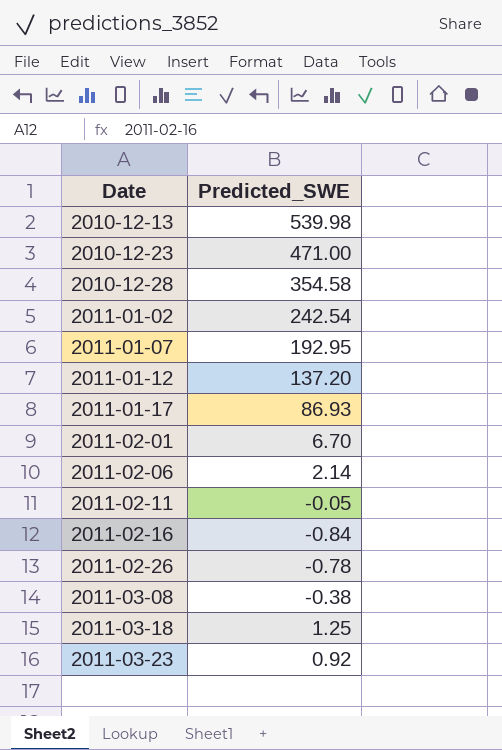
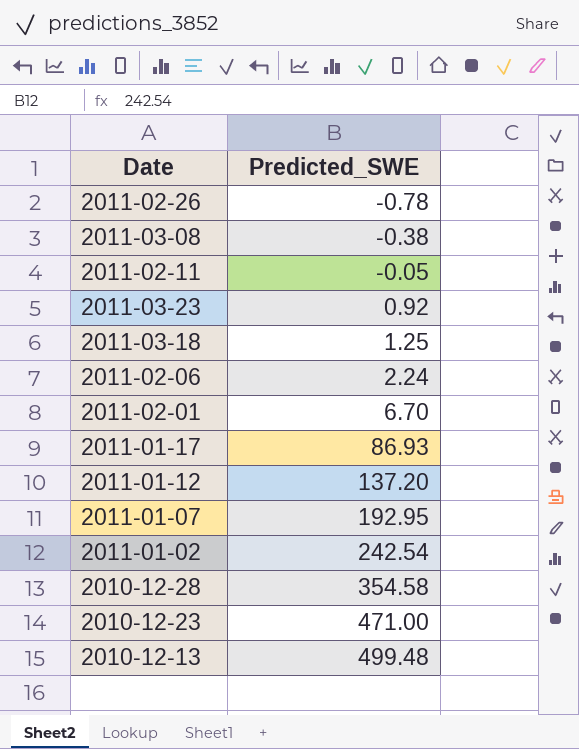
row order: Date ascending -> Predicted_SWE ascending
row 2011-02-16: -0.84 -> none
2011-02-06 | Predicted_SWE: 2.14 -> 2.24
2010-12-13 | Predicted_SWE: 539.98 -> 499.48

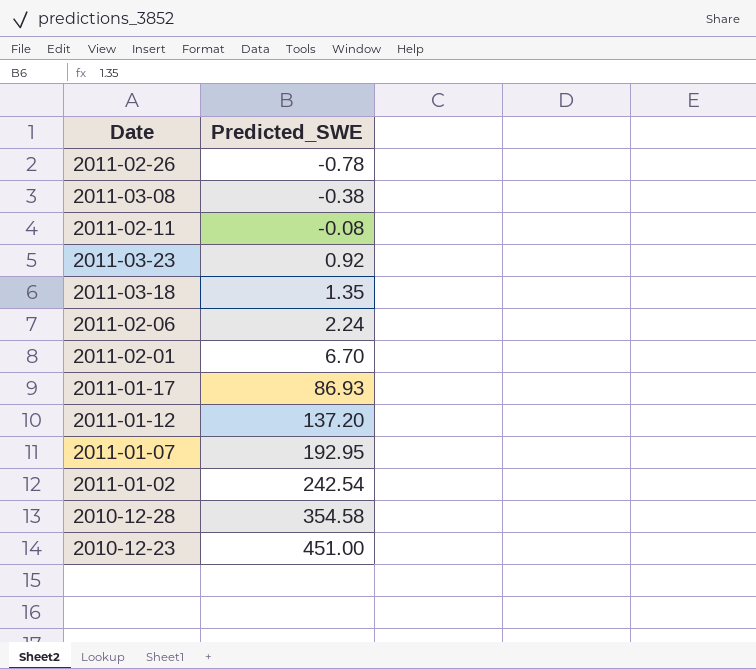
row 2010-12-13: 499.48 -> none
2011-02-11 | Predicted_SWE: -0.05 -> -0.08
2011-03-18 | Predicted_SWE: 1.25 -> 1.35
2010-12-23 | Predicted_SWE: 471.00 -> 451.00

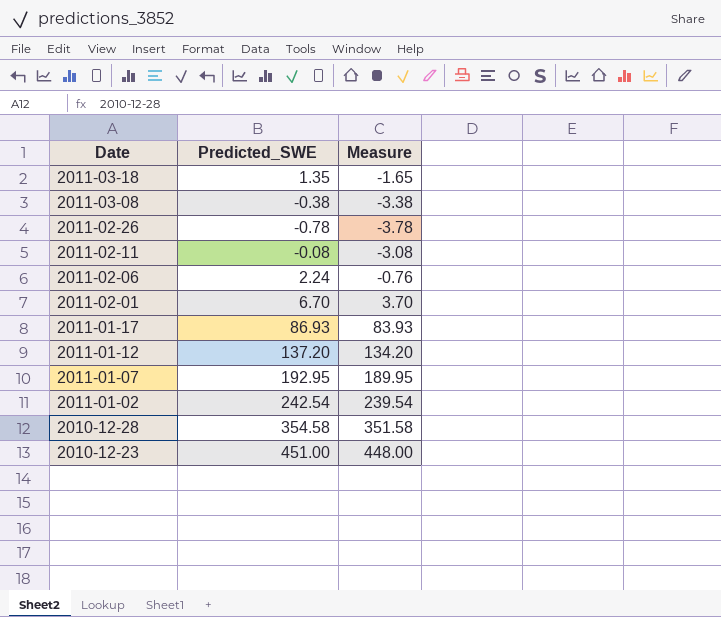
row order: Predicted_SWE ascending -> Date descending
column Measure | formula: none -> [Predicted_SWE] - 3
row 2011-03-23: 0.92 -> none

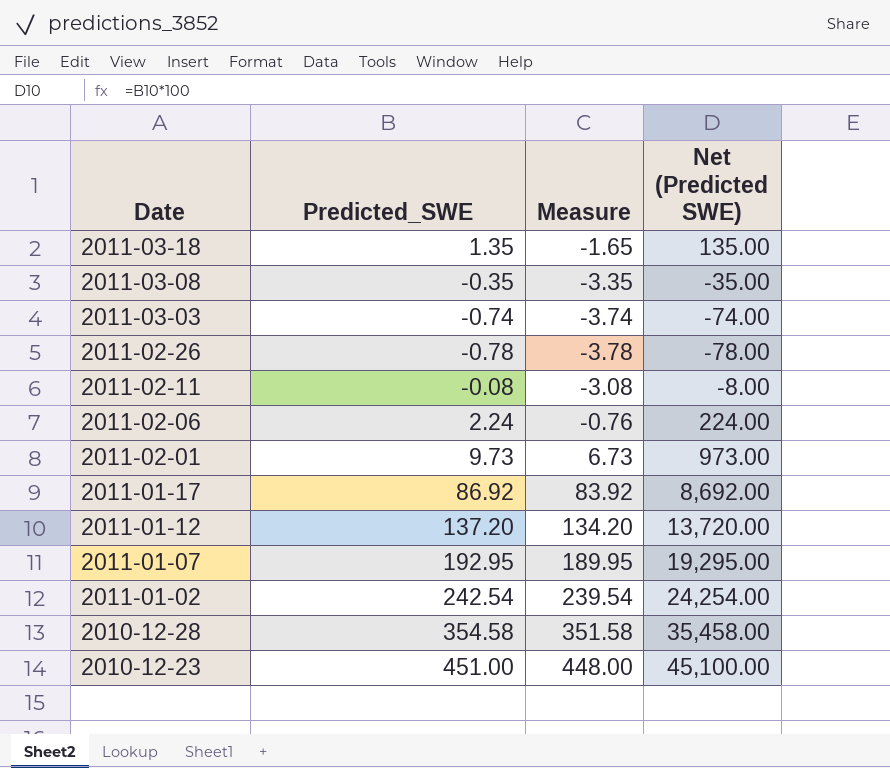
column Net (Predicted SWE) | formula: none -> [Predicted_SWE] * 100
2011-03-08 | Predicted_SWE: -0.38 -> -0.35
2011-03-08 | Measure: -3.38 -> -3.35
row 2011-03-03: none -> -0.74 | -3.74 | -74.00
2011-02-01 | Predicted_SWE: 6.70 -> 9.73
2011-02-01 | Measure: 3.70 -> 6.73
2011-01-17 | Predicted_SWE: 86.93 -> 86.92
2011-01-17 | Measure: 83.93 -> 83.92

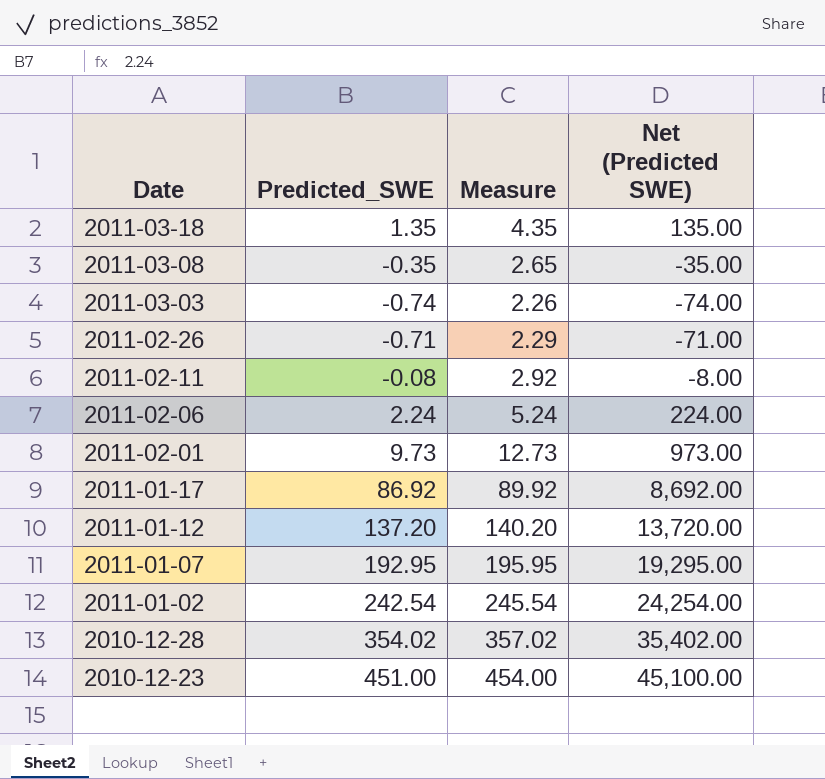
column Measure | formula: [Predicted_SWE] - 3 -> [Predicted_SWE] + 3
2011-02-26 | Predicted_SWE: -0.78 -> -0.71
2011-02-26 | Net (Predicted SWE): -78.00 -> -71.00
2010-12-28 | Predicted_SWE: 354.58 -> 354.02
2010-12-28 | Net (Predicted SWE): 35,458.00 -> 35,402.00

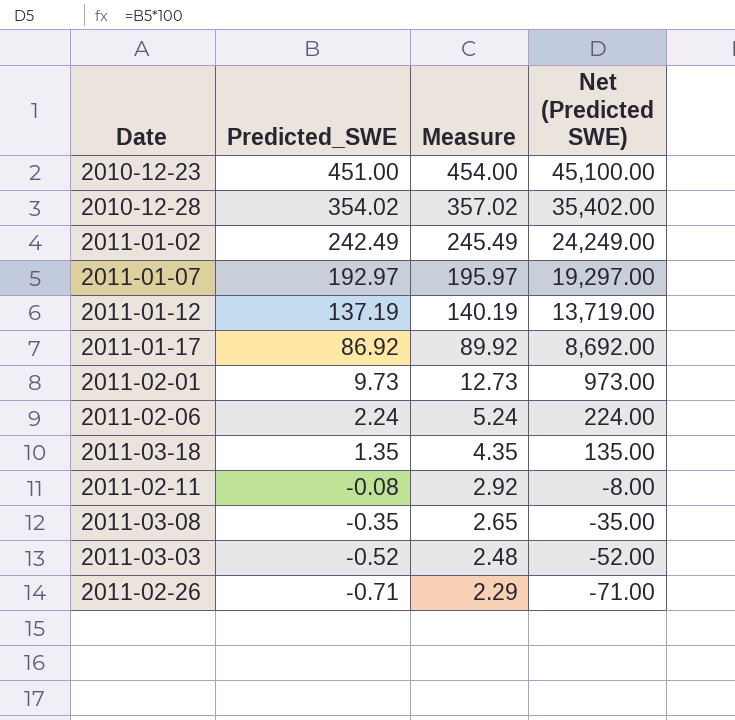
row order: Date descending -> Predicted_SWE descending
2011-01-02 | Predicted_SWE: 242.54 -> 242.49
2011-01-02 | Measure: 245.54 -> 245.49
2011-01-02 | Net (Predicted SWE): 24,254.00 -> 24,249.00
2011-01-07 | Predicted_SWE: 192.95 -> 192.97
2011-01-07 | Measure: 195.95 -> 195.97
2011-01-07 | Net (Predicted SWE): 19,295.00 -> 19,297.00
2011-01-12 | Predicted_SWE: 137.20 -> 137.19
2011-01-12 | Measure: 140.20 -> 140.19
2011-01-12 | Net (Predicted SWE): 13,720.00 -> 13,719.00
2011-03-03 | Predicted_SWE: -0.74 -> -0.52
2011-03-03 | Measure: 2.26 -> 2.48
2011-03-03 | Net (Predicted SWE): -74.00 -> -52.00

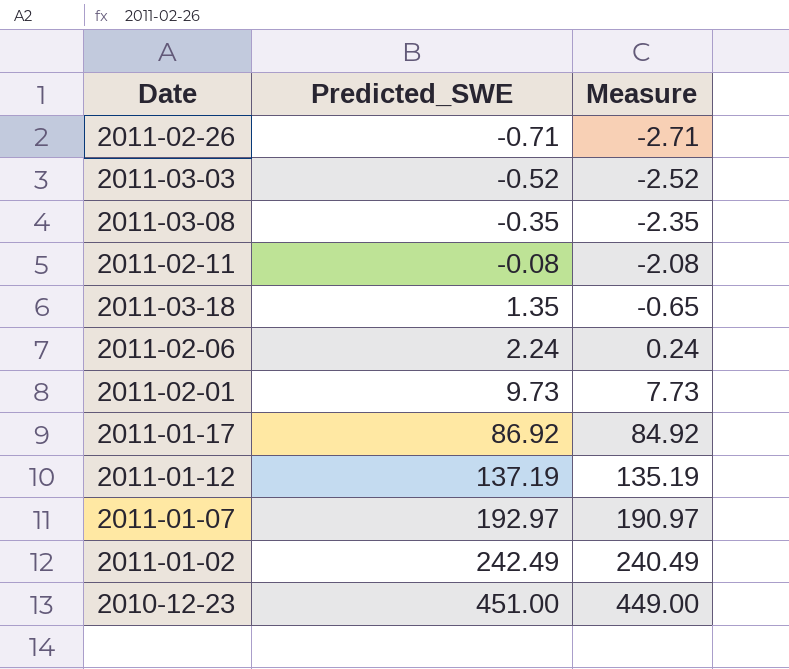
row order: Predicted_SWE descending -> Predicted_SWE ascending
column Net (Predicted SWE) | formula: [Predicted_SWE] * 100 -> none
column Measure | formula: [Predicted_SWE] + 3 -> [Predicted_SWE] - 2
row 2010-12-28: 354.02 | 357.02 | 35,402.00 -> none

